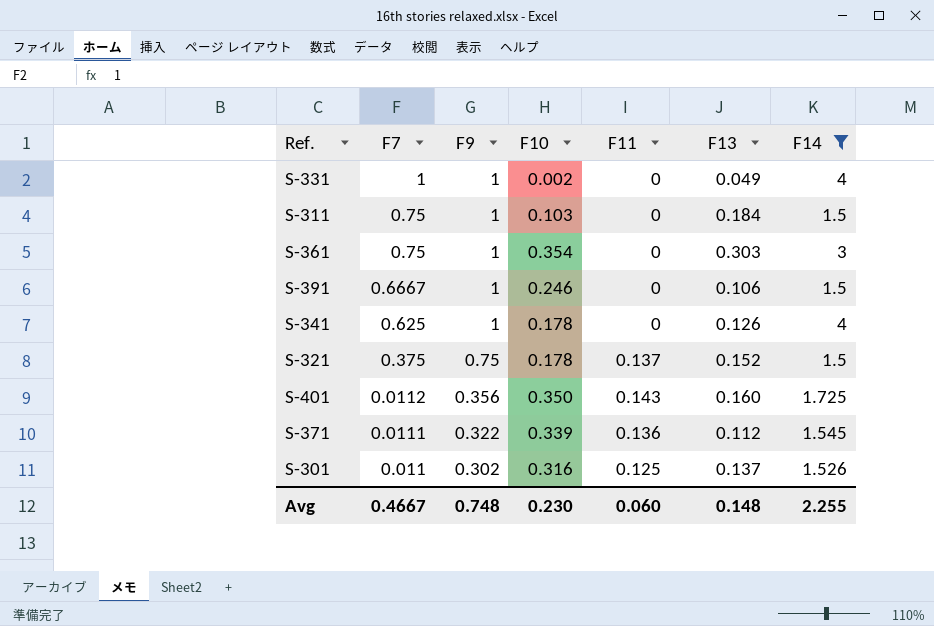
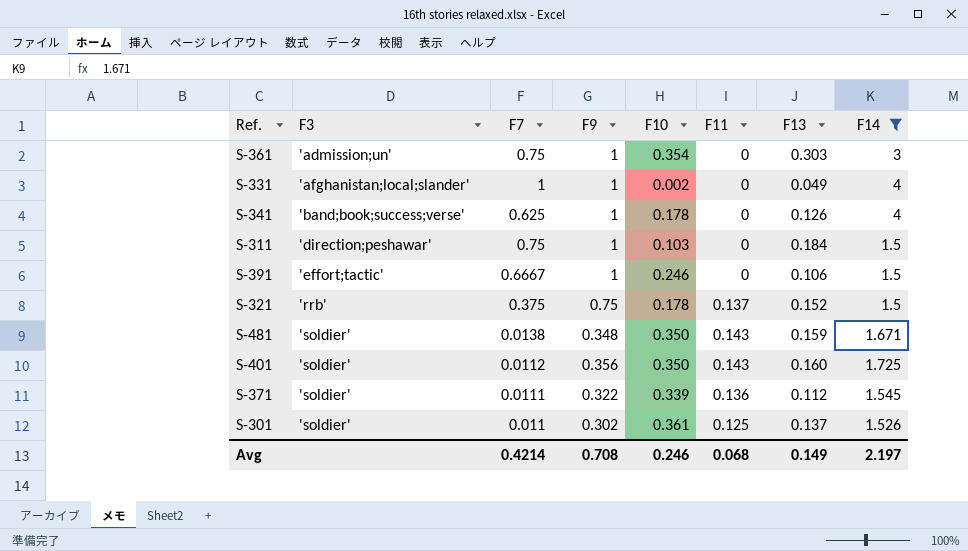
row order: F7 descending -> F3 ascending
column F3 | position: none -> 2
row S-481: none -> 'soldier' | 0.0138 | 0.348 | 0.350 | 0.143 | 0.159 | 1.671
S-301 | F10: 0.316 -> 0.361
Avg | F7: 0.4667 -> 0.4214
Avg | F9: 0.748 -> 0.708
Avg | F10: 0.230 -> 0.246
Avg | F11: 0.060 -> 0.068
Avg | F13: 0.148 -> 0.149
Avg | F14: 2.255 -> 2.197

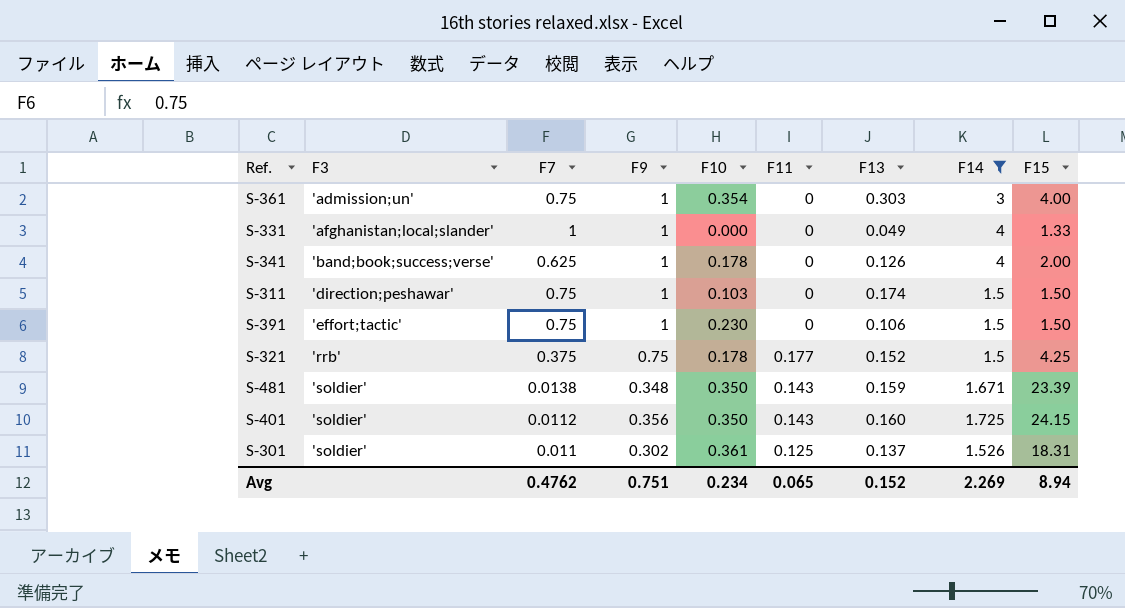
column F15 | position: none -> 9
row S-371: 'soldier' | 0.0111 | 0.322 | 0.339 | 0.136 | 0.112 | 1.545 -> none
S-331 | F10: 0.002 -> 0.000
S-311 | F13: 0.184 -> 0.174
S-391 | F7: 0.6667 -> 0.75
S-391 | F10: 0.246 -> 0.230
S-321 | F11: 0.137 -> 0.177
Avg | F7: 0.4214 -> 0.4762
Avg | F9: 0.708 -> 0.751
Avg | F10: 0.246 -> 0.234
Avg | F11: 0.068 -> 0.065
Avg | F13: 0.149 -> 0.152
Avg | F14: 2.197 -> 2.269

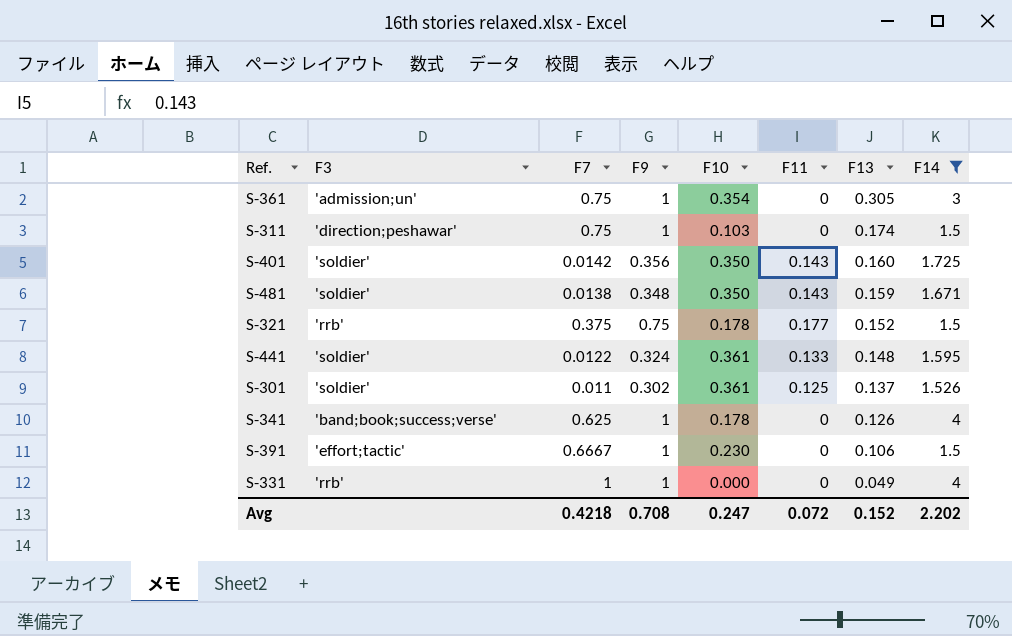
row order: F3 ascending -> F13 descending
column F15 | position: 9 -> none
S-361 | F13: 0.303 -> 0.305
S-401 | F7: 0.0112 -> 0.0142
row S-441: none -> 'soldier' | 0.0122 | 0.324 | 0.361 | 0.133 | 0.148 | 1.595
S-391 | F7: 0.75 -> 0.6667
S-331 | F3: 'afghanistan;local;slander' -> 'rrb'
Avg | F7: 0.4762 -> 0.4218
Avg | F9: 0.751 -> 0.708
Avg | F10: 0.234 -> 0.247
Avg | F11: 0.065 -> 0.072
Avg | F14: 2.269 -> 2.202

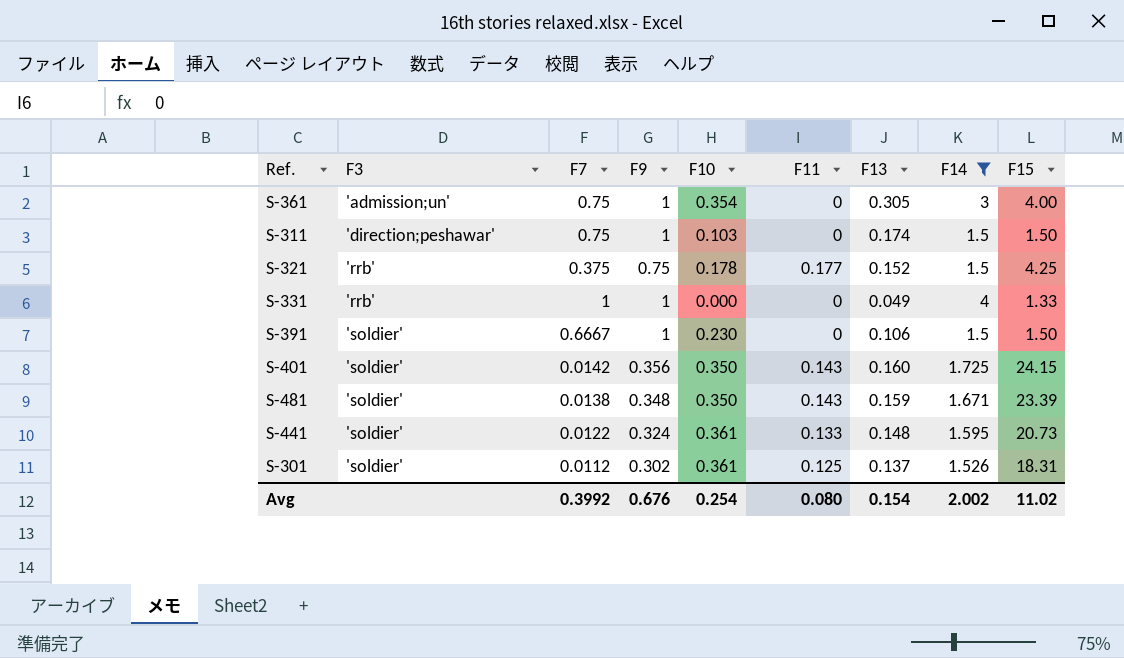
row order: F13 descending -> F3 ascending
column F15 | position: none -> 9
row S-341: 'band;book;success;verse' | 0.625 | 1 | 0.178 | 0 | 0.126 | 4 -> none
S-391 | F3: 'effort;tactic' -> 'soldier'
S-301 | F7: 0.011 -> 0.0112
Avg | F7: 0.4218 -> 0.3992
Avg | F9: 0.708 -> 0.676
Avg | F10: 0.247 -> 0.254
Avg | F11: 0.072 -> 0.080
Avg | F13: 0.152 -> 0.154
Avg | F14: 2.202 -> 2.002

